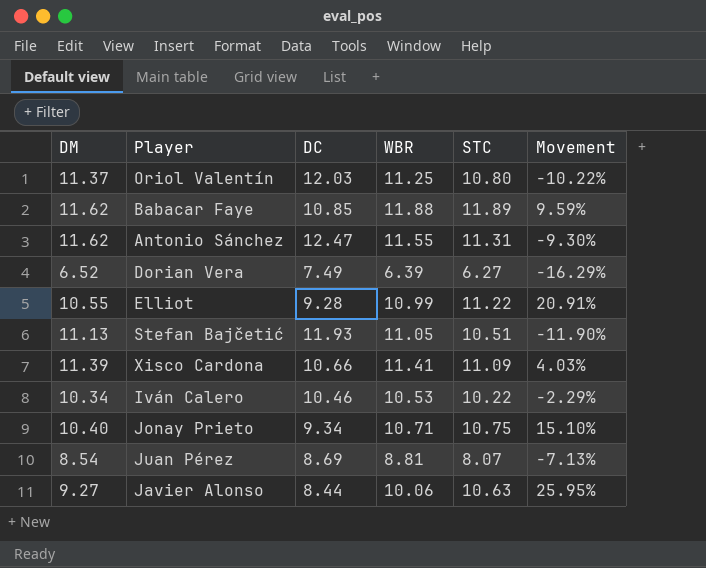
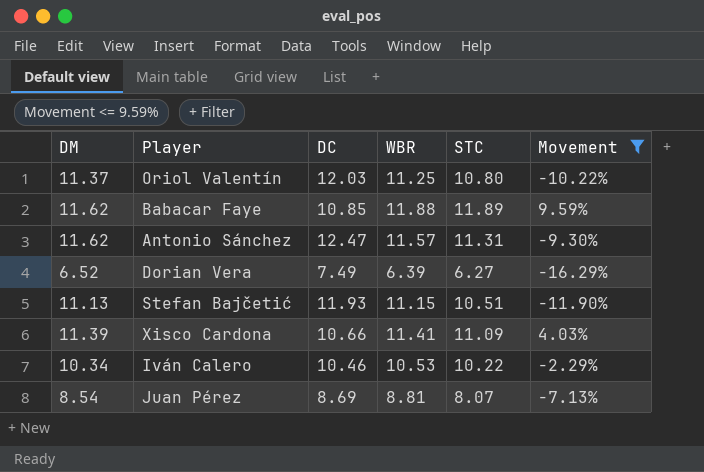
filter: none -> Movement <= 9.59%
Antonio Sánchez | WBR: 11.55 -> 11.57
Stefan Bajčetić | WBR: 11.05 -> 11.15

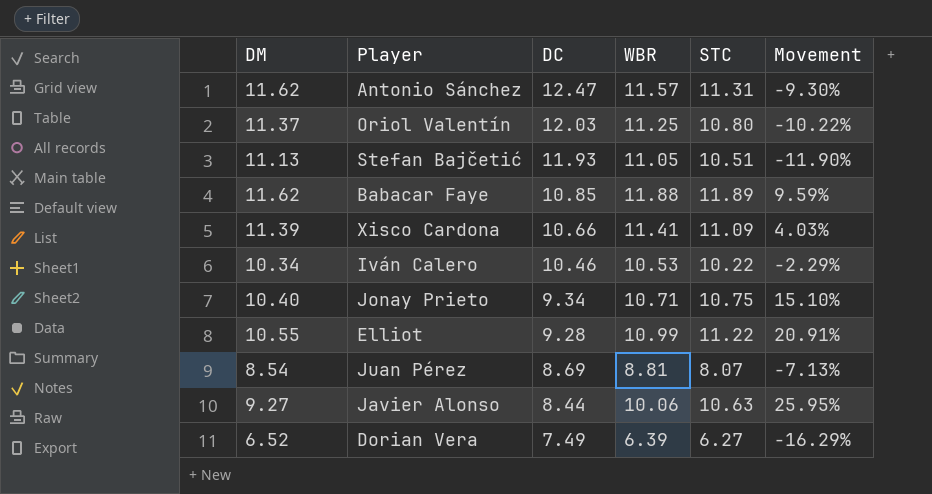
filter: Movement <= 9.59% -> none
row order: none -> DC descending
Stefan Bajčetić | WBR: 11.15 -> 11.05

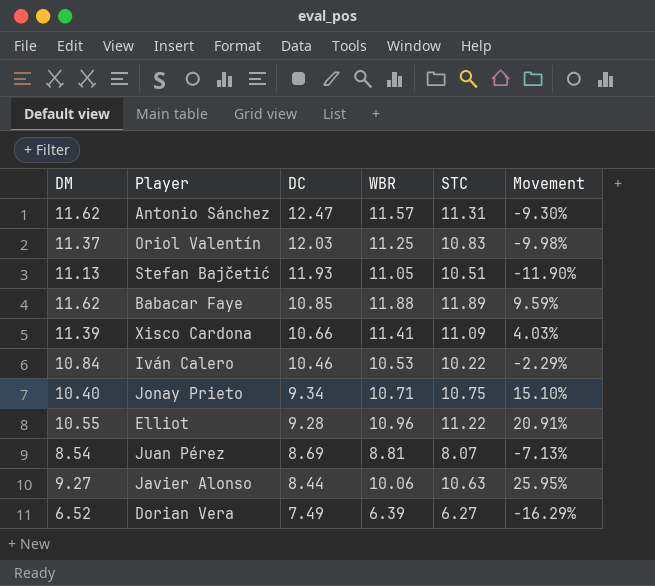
Oriol Valentín | STC: 10.80 -> 10.83
Oriol Valentín | Movement: -10.22% -> -9.98%
Iván Calero | DM: 10.34 -> 10.84
Elliot | WBR: 10.99 -> 10.96

